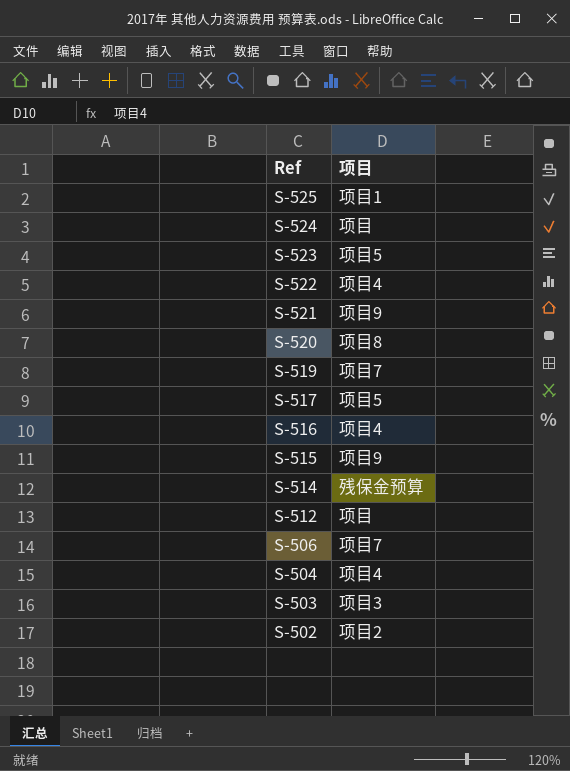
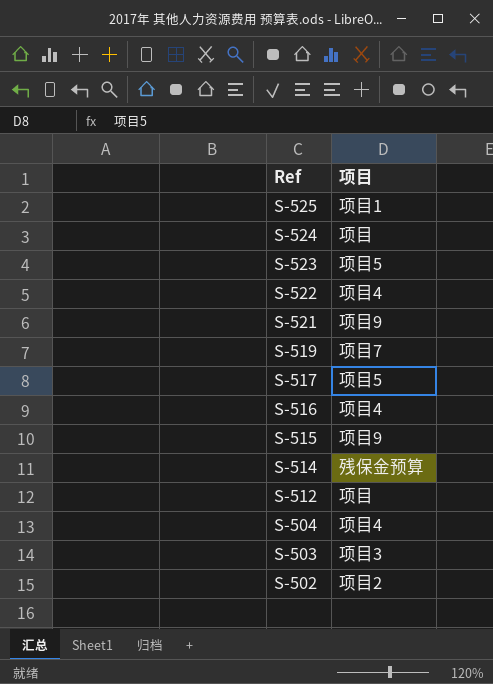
row S-520: 项目8 -> none
row S-506: 项目7 -> none

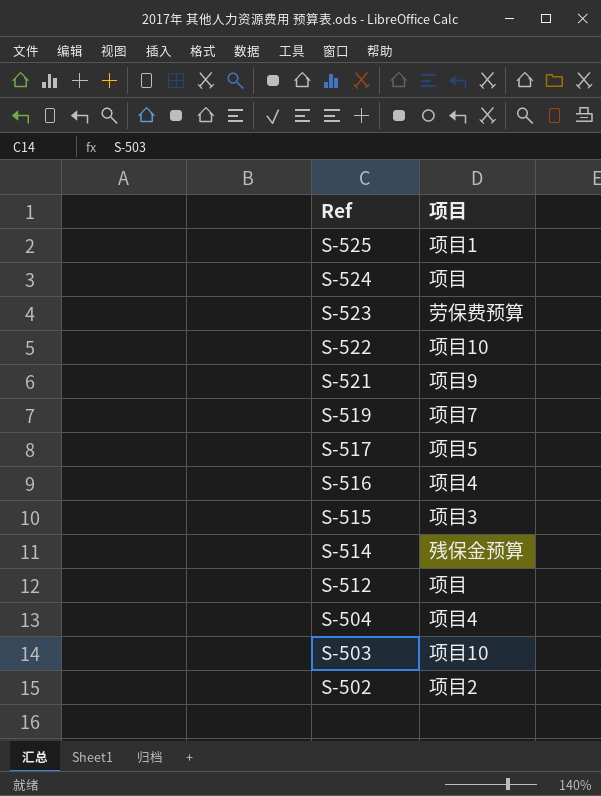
S-523 | 项目: 项目5 -> 劳保费预算
S-522 | 项目: 项目4 -> 项目10
S-515 | 项目: 项目9 -> 项目3
S-503 | 项目: 项目3 -> 项目10

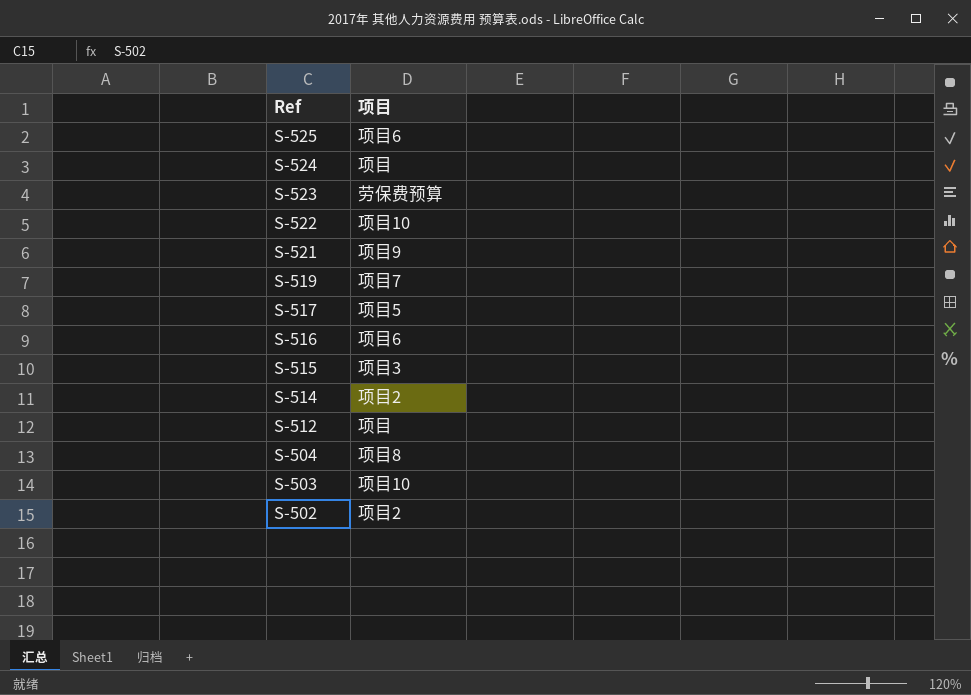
S-525 | 项目: 项目1 -> 项目6
S-516 | 项目: 项目4 -> 项目6
S-514 | 项目: 残保金预算 -> 项目2
S-504 | 项目: 项目4 -> 项目8

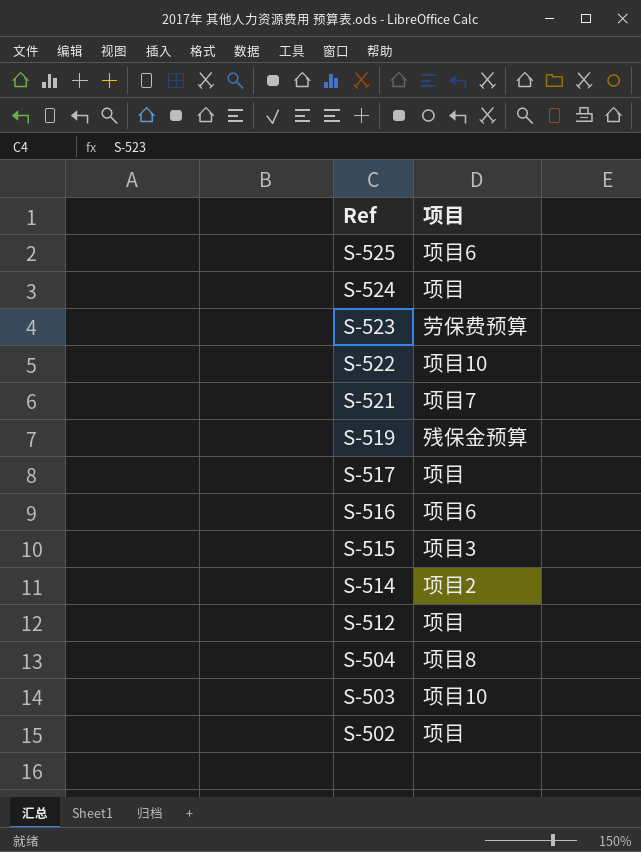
S-521 | 项目: 项目9 -> 项目7
S-519 | 项目: 项目7 -> 残保金预算
S-517 | 项目: 项目5 -> 项目
S-502 | 项目: 项目2 -> 项目

